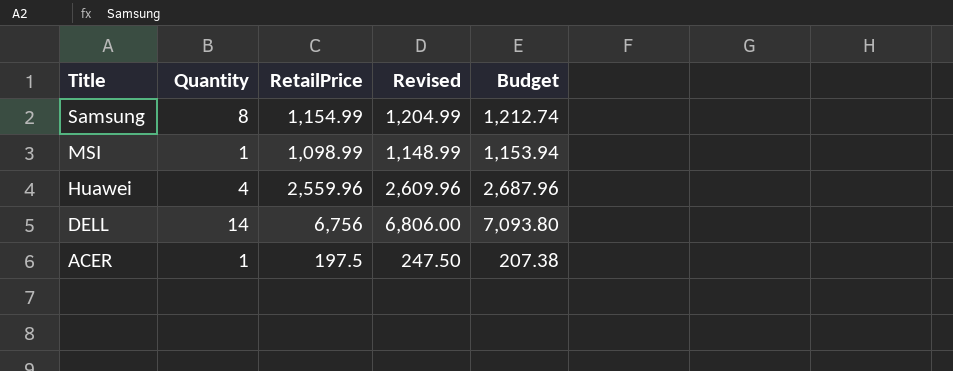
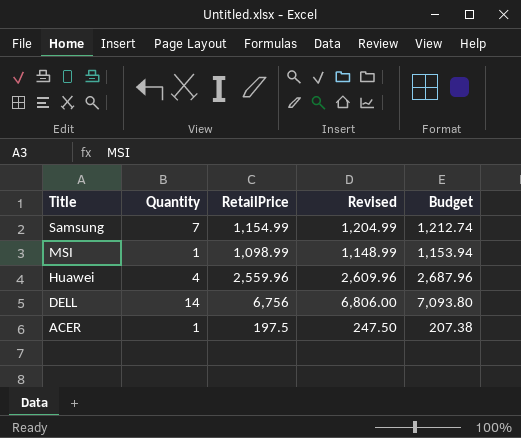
Samsung | Quantity: 8 -> 7

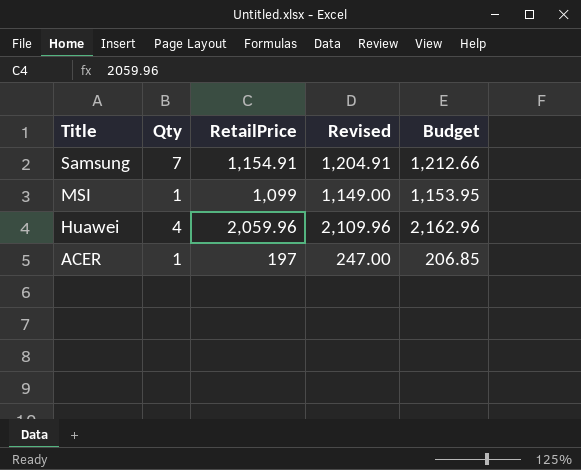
column name: Quantity -> Qty
row DELL: 14 | 6,756 | 6,806.00 | 7,093.80 -> none
Samsung | RetailPrice: 1,154.99 -> 1,154.91
Samsung | Revised: 1,204.99 -> 1,204.91
Samsung | Budget: 1,212.74 -> 1,212.66
MSI | RetailPrice: 1,098.99 -> 1,099
MSI | Revised: 1,148.99 -> 1,149.00
MSI | Budget: 1,153.94 -> 1,153.95
Huawei | RetailPrice: 2,559.96 -> 2,059.96
Huawei | Revised: 2,609.96 -> 2,109.96
Huawei | Budget: 2,687.96 -> 2,162.96
ACER | RetailPrice: 197.5 -> 197
ACER | Revised: 247.50 -> 247.00
ACER | Budget: 207.38 -> 206.85

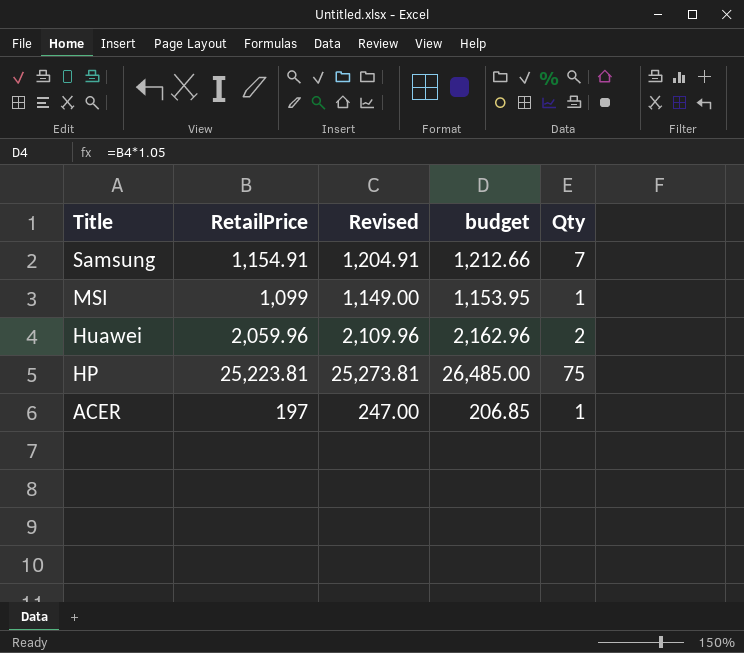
column name: Budget -> budget
column Qty | position: 2 -> 5
Huawei | Qty: 4 -> 2
row HP: none -> 25,223.81 | 25,273.81 | 26,485.00 | 75

